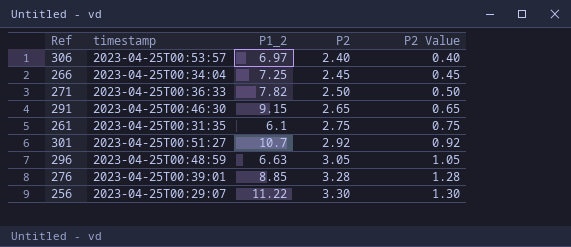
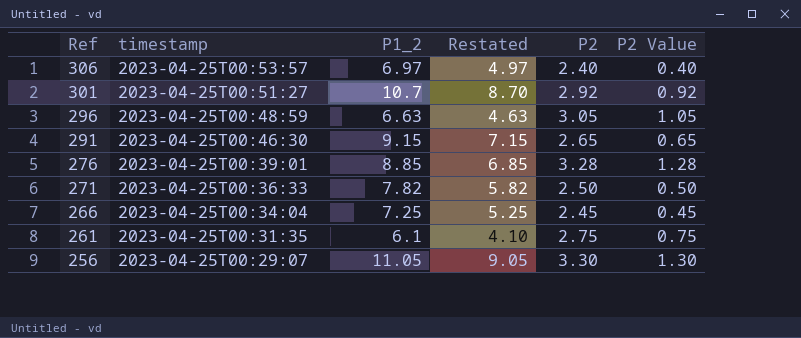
row order: P2 ascending -> Ref descending
column Restated | formula: none -> [P1_2] - 2
256 | P1_2: 11.22 -> 11.05

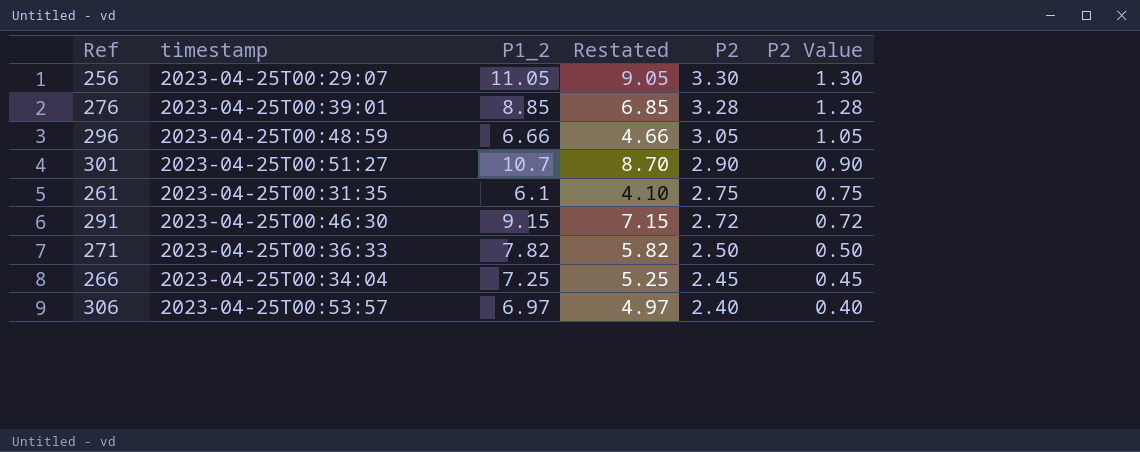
row order: Ref descending -> P2 descending
296 | P1_2: 6.63 -> 6.66
296 | Restated: 4.63 -> 4.66
301 | P2: 2.92 -> 2.90
301 | P2 Value: 0.92 -> 0.90
291 | P2: 2.65 -> 2.72
291 | P2 Value: 0.65 -> 0.72

